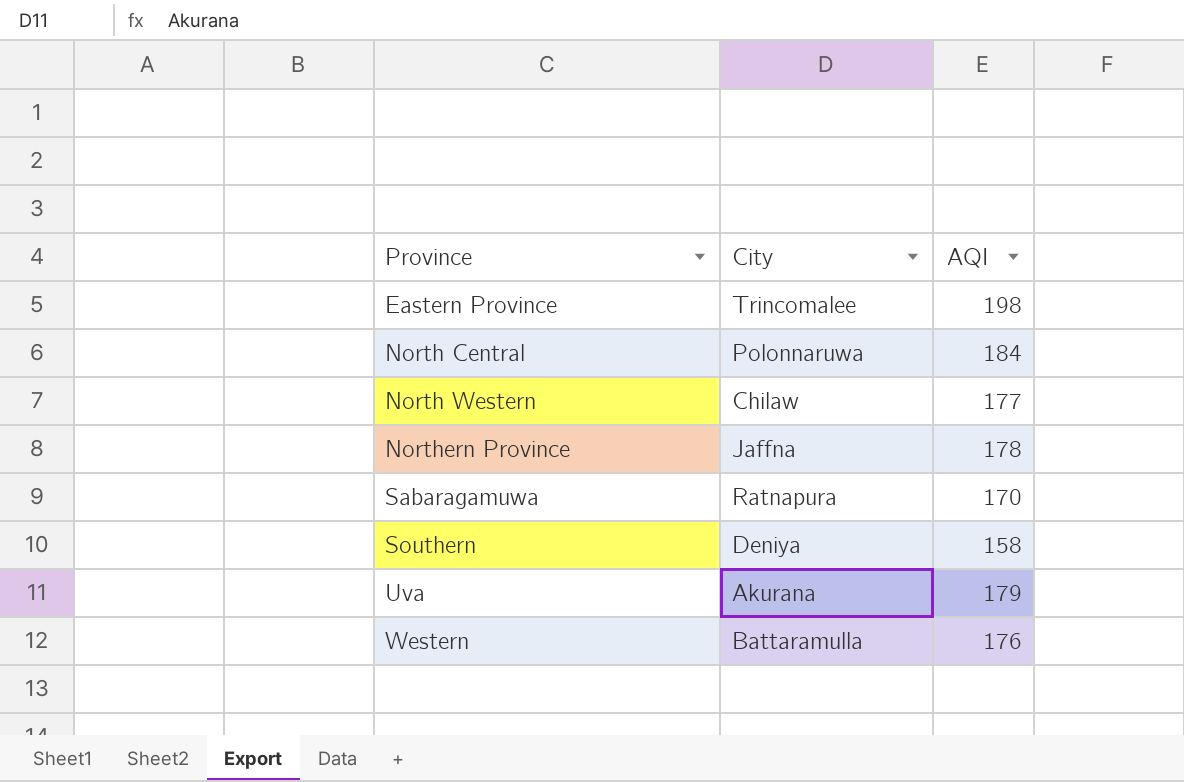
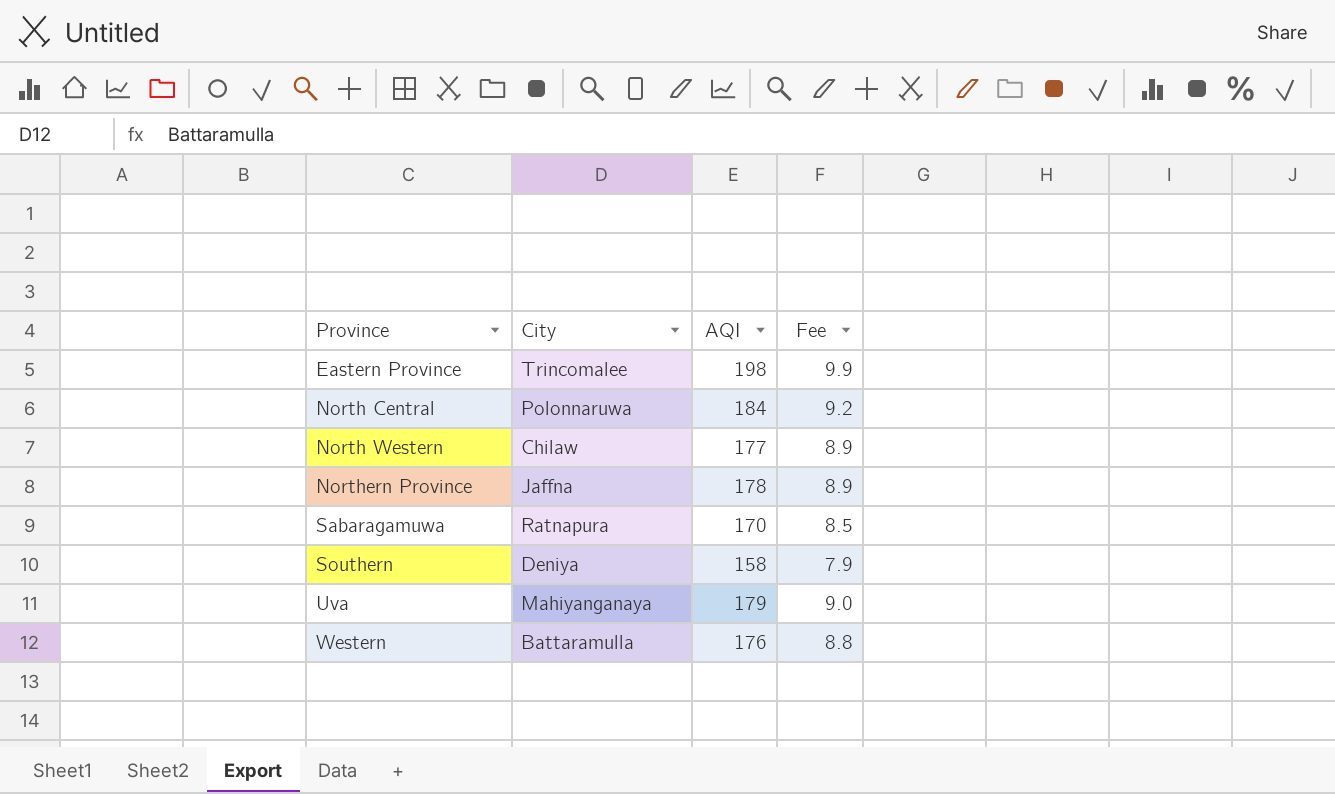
column Fee | formula: none -> [AQI] * 0.05
Uva | City: Akurana -> Mahiyanganaya

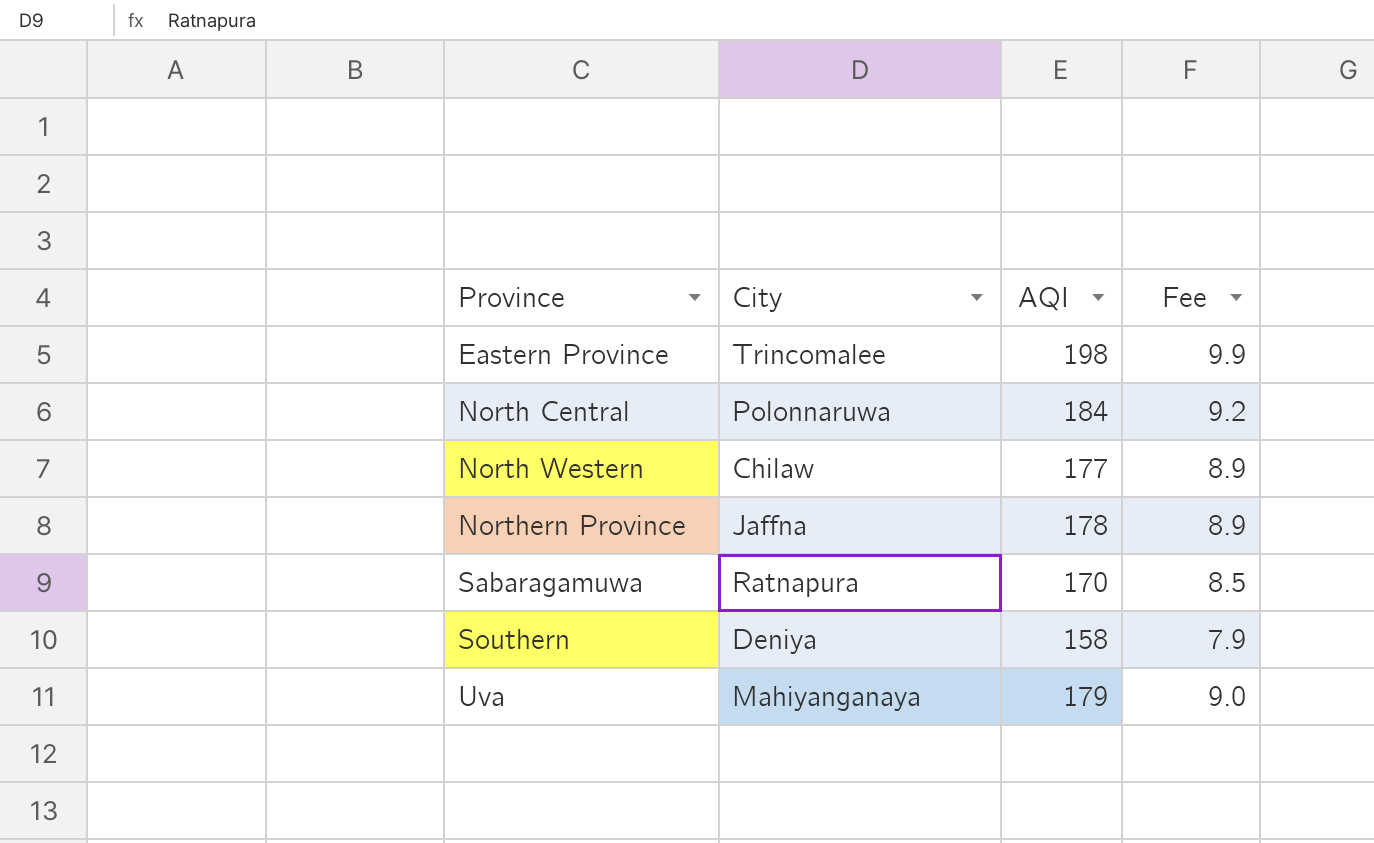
row Western: Battaramulla | 176 | 8.8 -> none

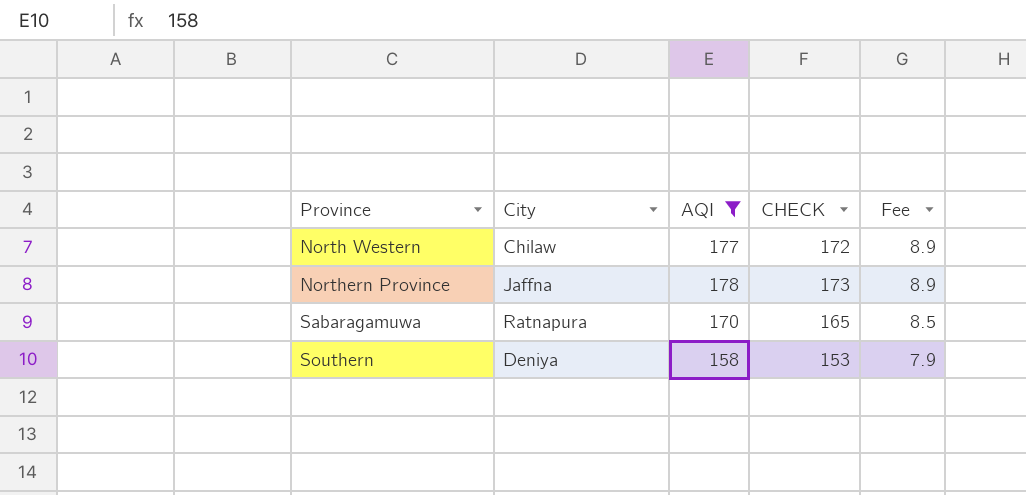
filter: none -> AQI <= 178
column CHECK | formula: none -> [AQI] - 5

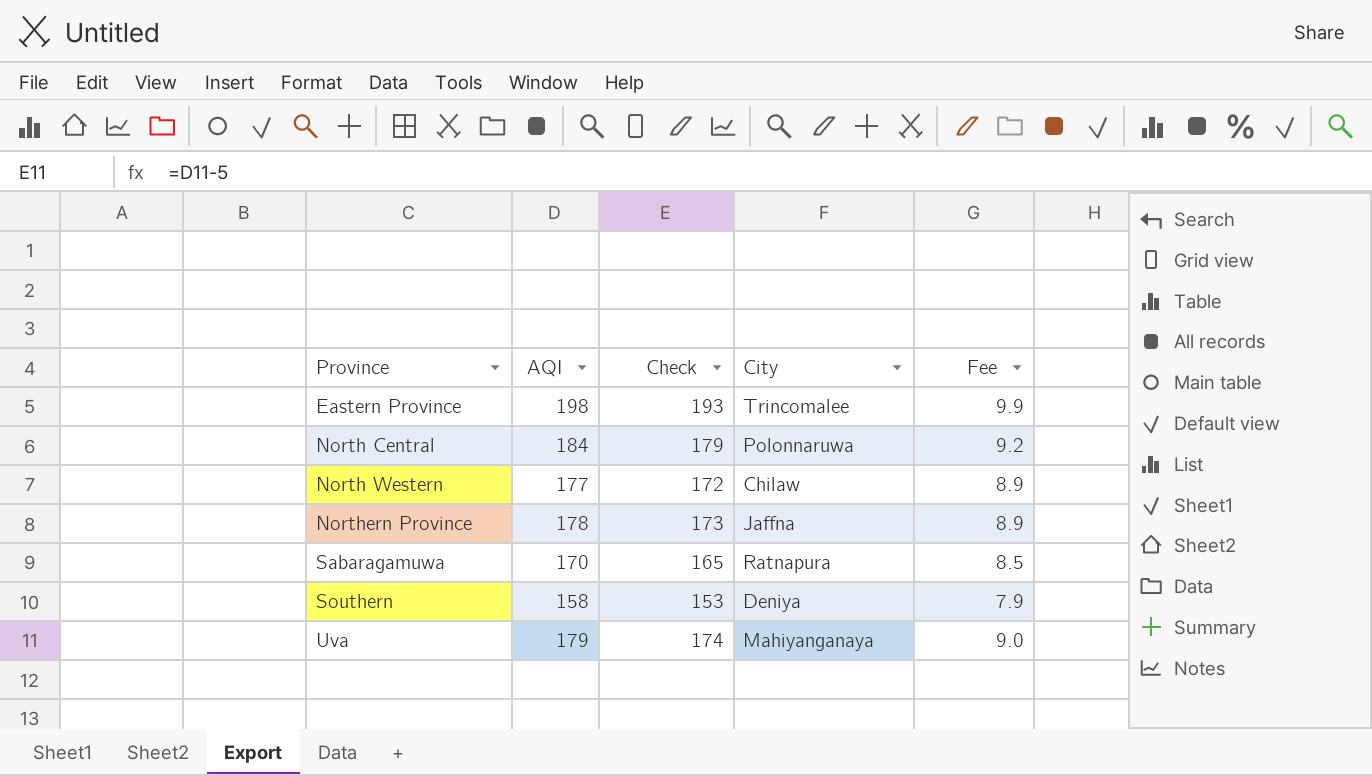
filter: AQI <= 178 -> none
column name: CHECK -> Check
column City | position: 2 -> 4

